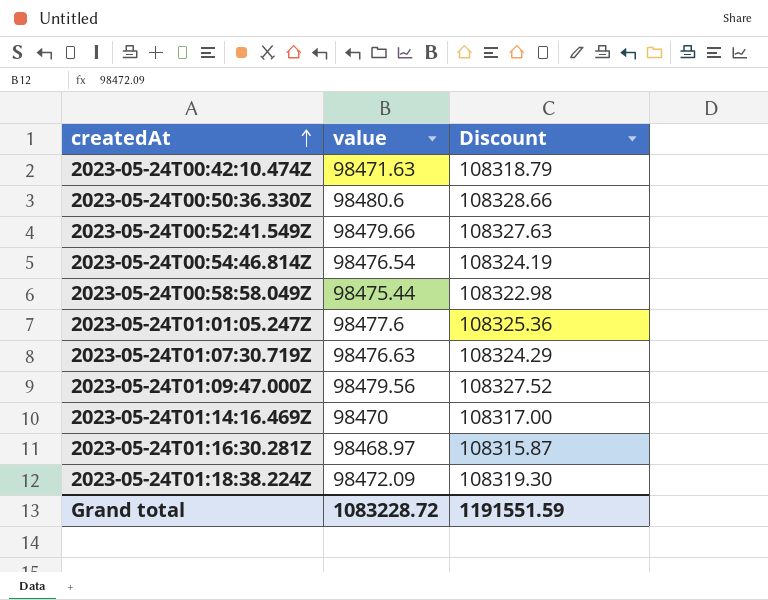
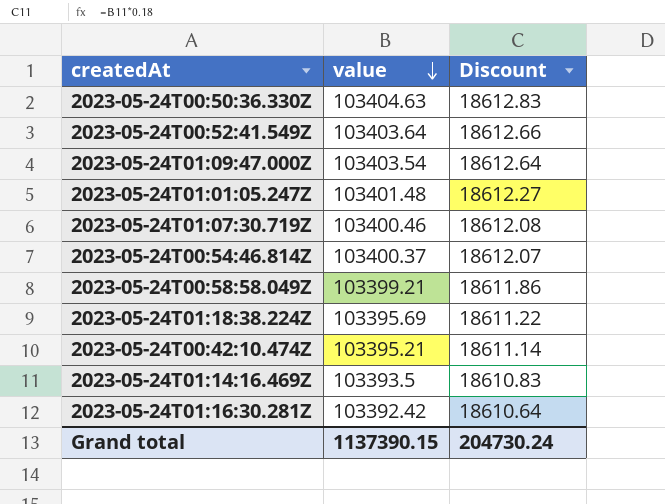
row order: createdAt ascending -> value descending
column Discount | formula: [value] * 1.1 -> [value] * 0.18
2023-05-24T00:50:36.330Z | value: 98480.6 -> 103404.63
2023-05-24T00:52:41.549Z | value: 98479.66 -> 103403.64
2023-05-24T01:09:47.000Z | value: 98479.56 -> 103403.54
2023-05-24T01:01:05.247Z | value: 98477.6 -> 103401.48
2023-05-24T01:07:30.719Z | value: 98476.63 -> 103400.46
2023-05-24T00:54:46.814Z | value: 98476.54 -> 103400.37
2023-05-24T00:58:58.049Z | value: 98475.44 -> 103399.21
2023-05-24T01:18:38.224Z | value: 98472.09 -> 103395.69
2023-05-24T00:42:10.474Z | value: 98471.63 -> 103395.21
2023-05-24T01:14:16.469Z | value: 98470 -> 103393.5
2023-05-24T01:16:30.281Z | value: 98468.97 -> 103392.42
Grand total | value: 1083228.72 -> 1137390.15
Grand total | Discount: 1191551.59 -> 204730.24

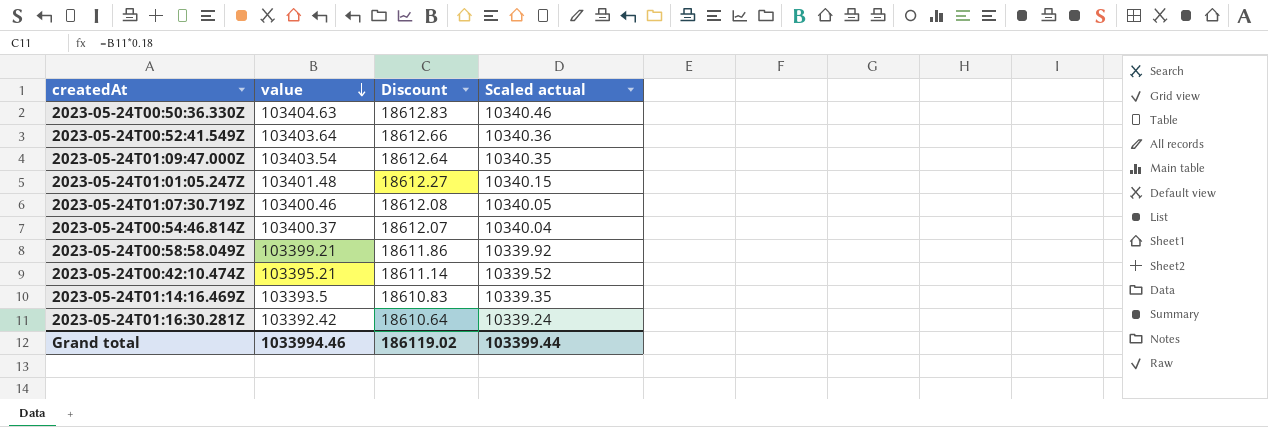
column Scaled actual | formula: none -> [value] * 0.1
row 2023-05-24T01:18:38.224Z: 103395.69 | 18611.22 -> none
Grand total | value: 1137390.15 -> 1033994.46
Grand total | Discount: 204730.24 -> 186119.02

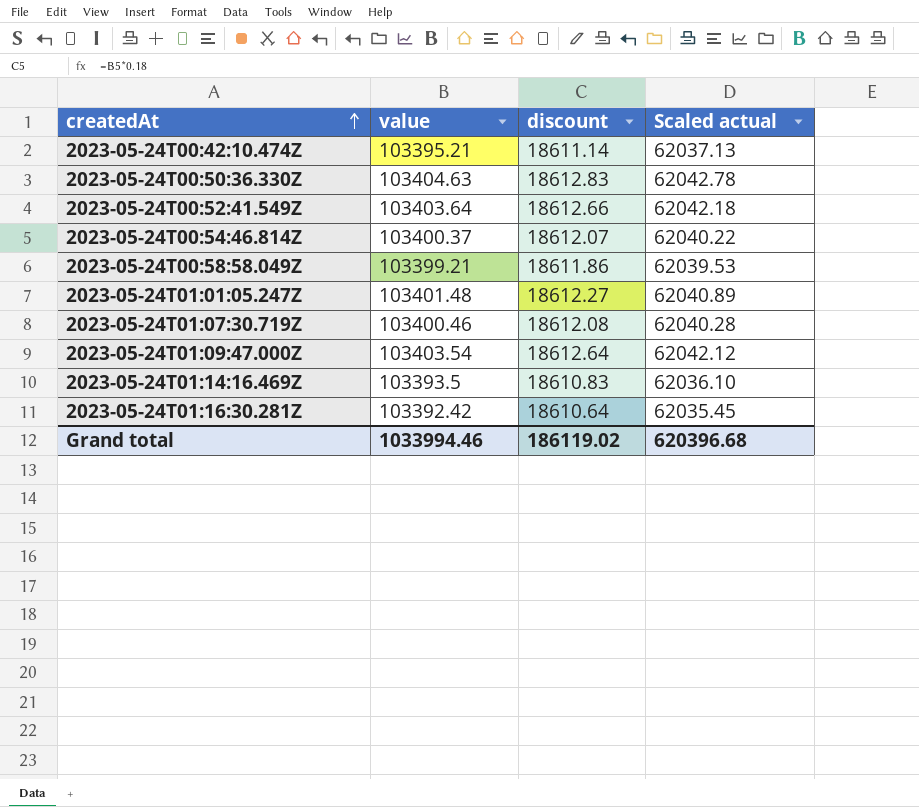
row order: value descending -> createdAt ascending
column name: Discount -> discount
column Scaled actual | formula: [value] * 0.1 -> [value] * 0.6
Grand total | Scaled actual: 103399.44 -> 620396.68

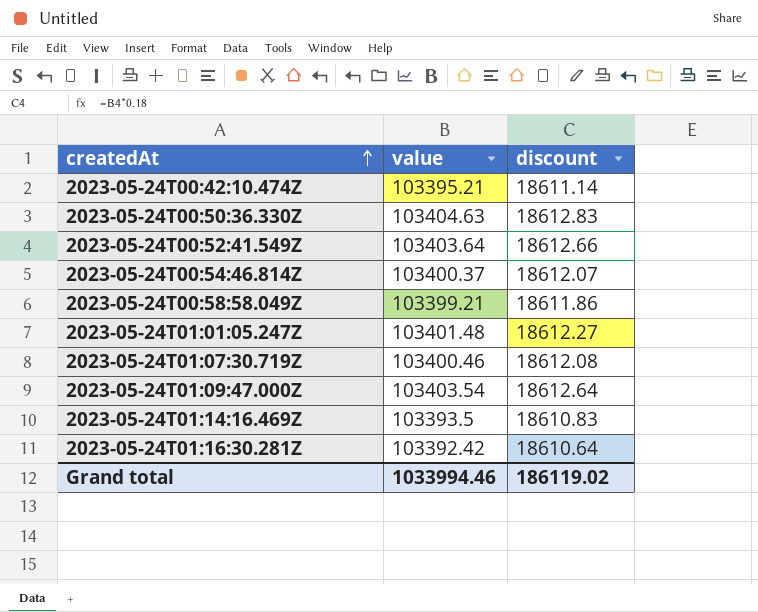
column Scaled actual | formula: [value] * 0.6 -> none

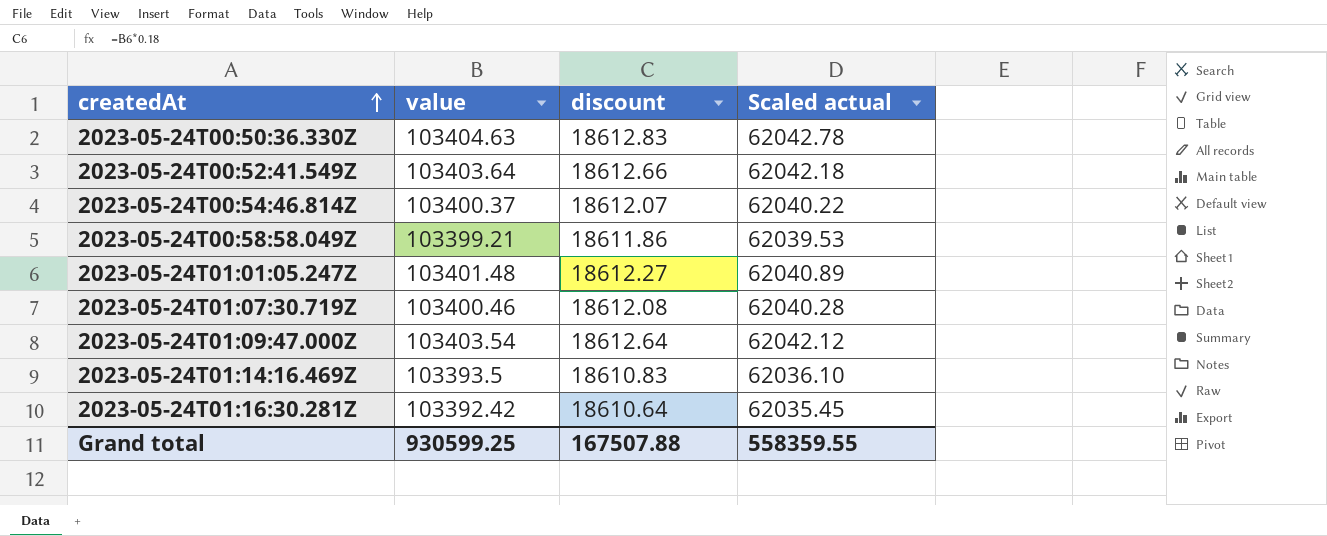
column Scaled actual | formula: none -> [value] * 0.6
row 2023-05-24T00:42:10.474Z: 103395.21 | 18611.14 -> none
Grand total | value: 1033994.46 -> 930599.25
Grand total | discount: 186119.02 -> 167507.88

